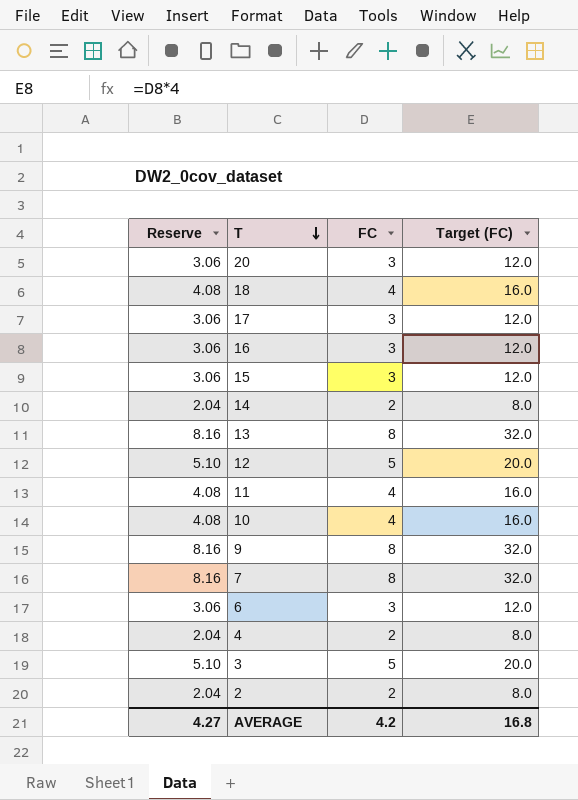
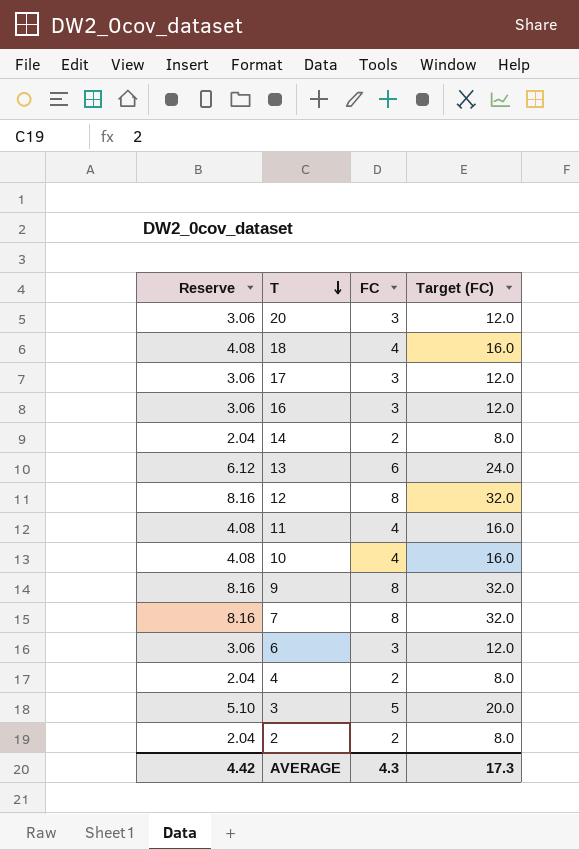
row 15: 3.06 | 3 | 12.0 -> none
13 | Reserve: 8.16 -> 6.12
13 | FC: 8 -> 6
13 | Target (FC): 32.0 -> 24.0
12 | Reserve: 5.10 -> 8.16
12 | FC: 5 -> 8
12 | Target (FC): 20.0 -> 32.0
AVERAGE | Reserve: 4.27 -> 4.42
AVERAGE | FC: 4.2 -> 4.3
AVERAGE | Target (FC): 16.8 -> 17.3

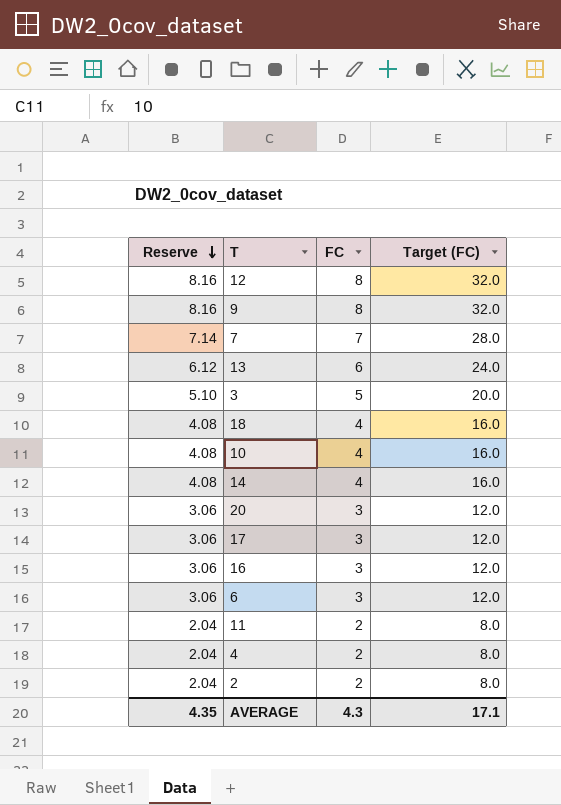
row order: T descending -> Reserve descending
7 | Reserve: 8.16 -> 7.14
7 | FC: 8 -> 7
7 | Target (FC): 32.0 -> 28.0
14 | Reserve: 2.04 -> 4.08
14 | FC: 2 -> 4
14 | Target (FC): 8.0 -> 16.0
11 | Reserve: 4.08 -> 2.04
11 | FC: 4 -> 2
11 | Target (FC): 16.0 -> 8.0
AVERAGE | Reserve: 4.42 -> 4.35
AVERAGE | Target (FC): 17.3 -> 17.1

